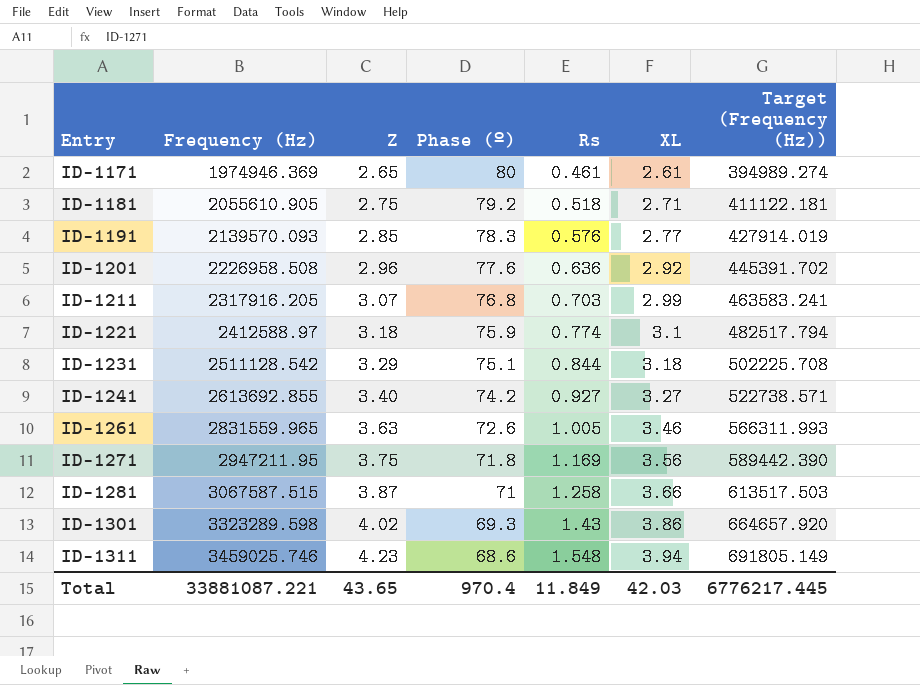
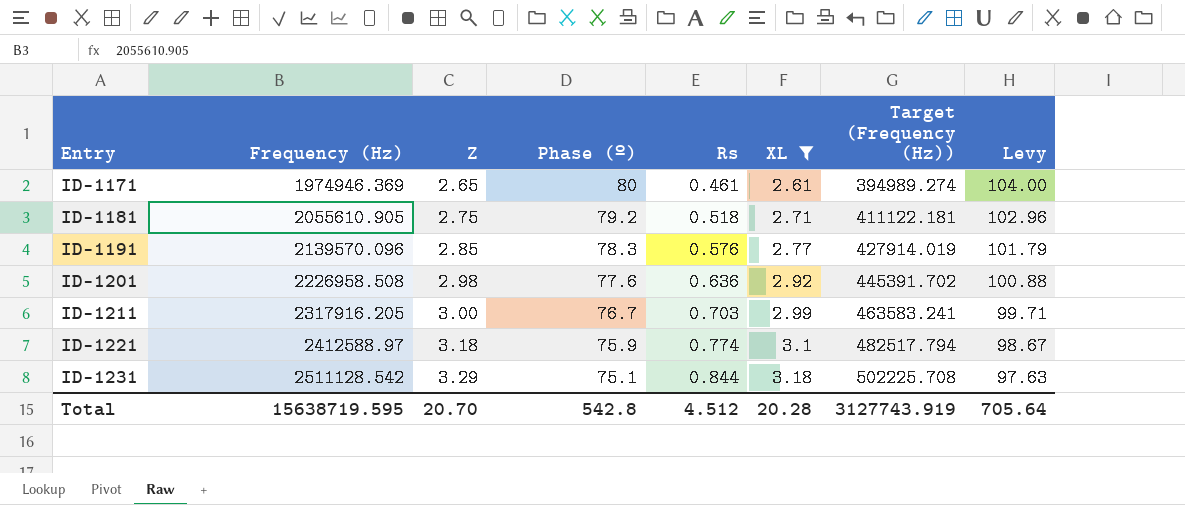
filter: none -> XL <= 3.18
column Levy | formula: none -> [Phase (º)] * 1.3
ID-1191 | Frequency (Hz): 2139570.093 -> 2139570.096
ID-1201 | Z: 2.96 -> 2.98
ID-1211 | Z: 3.07 -> 3.00
ID-1211 | Phase (º): 76.8 -> 76.7
Total | Frequency (Hz): 33881087.221 -> 15638719.595
Total | Z: 43.65 -> 20.70
Total | Phase (º): 970.4 -> 542.8
Total | Rs: 11.849 -> 4.512
Total | XL: 42.03 -> 20.28
Total | Target (Frequency (Hz)): 6776217.445 -> 3127743.919

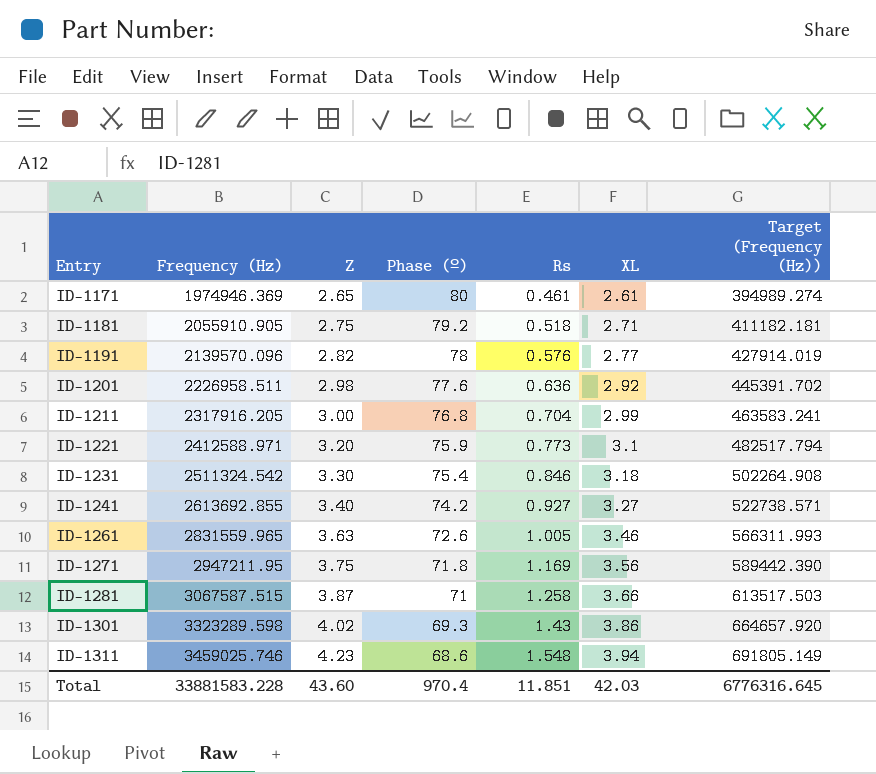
filter: XL <= 3.18 -> none
column Levy | formula: [Phase (º)] * 1.3 -> none
ID-1181 | Frequency (Hz): 2055610.905 -> 2055910.905
ID-1181 | Target (Frequency (Hz)): 411122.181 -> 411182.181
ID-1191 | Z: 2.85 -> 2.82
ID-1191 | Phase (º): 78.3 -> 78
ID-1201 | Frequency (Hz): 2226958.508 -> 2226958.511
ID-1211 | Phase (º): 76.7 -> 76.8
ID-1211 | Rs: 0.703 -> 0.704
ID-1221 | Frequency (Hz): 2412588.97 -> 2412588.971
ID-1221 | Z: 3.18 -> 3.20
ID-1221 | Rs: 0.774 -> 0.773
ID-1231 | Frequency (Hz): 2511128.542 -> 2511324.542
ID-1231 | Z: 3.29 -> 3.30
ID-1231 | Phase (º): 75.1 -> 75.4
ID-1231 | Rs: 0.844 -> 0.846
ID-1231 | Target (Frequency (Hz)): 502225.708 -> 502264.908
Total | Frequency (Hz): 15638719.595 -> 33881583.228
Total | Z: 20.70 -> 43.60
Total | Phase (º): 542.8 -> 970.4
Total | Rs: 4.512 -> 11.851
Total | XL: 20.28 -> 42.03
Total | Target (Frequency (Hz)): 3127743.919 -> 6776316.645

